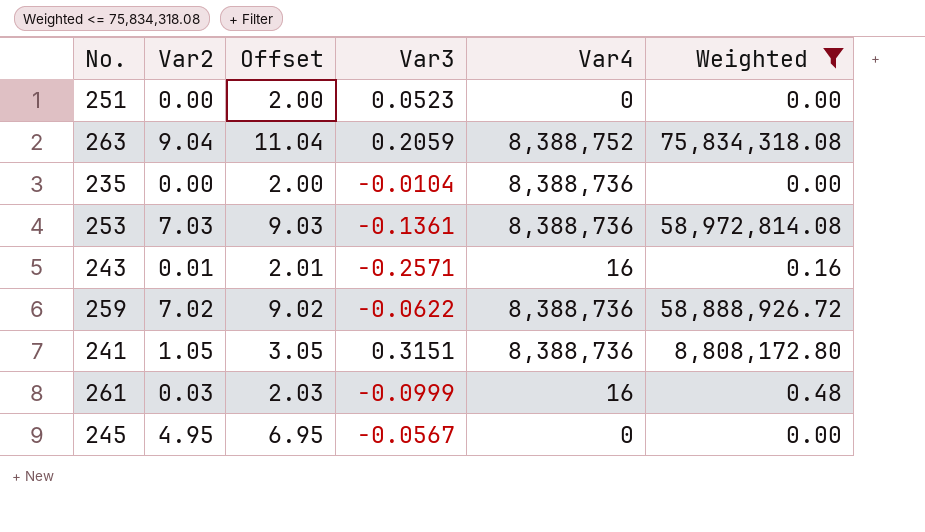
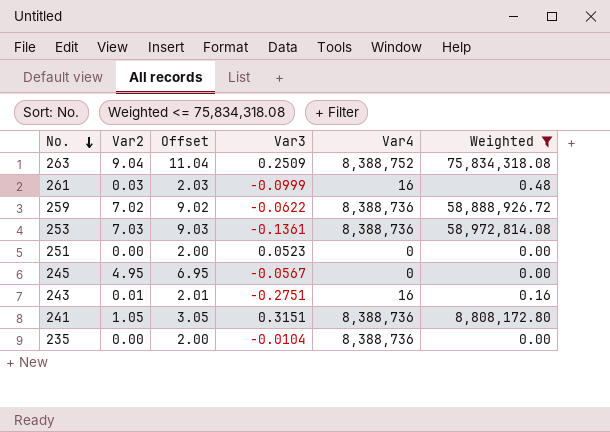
row order: none -> No. descending
263 | Var3: 0.2059 -> 0.2509
243 | Var3: -0.2571 -> -0.2751

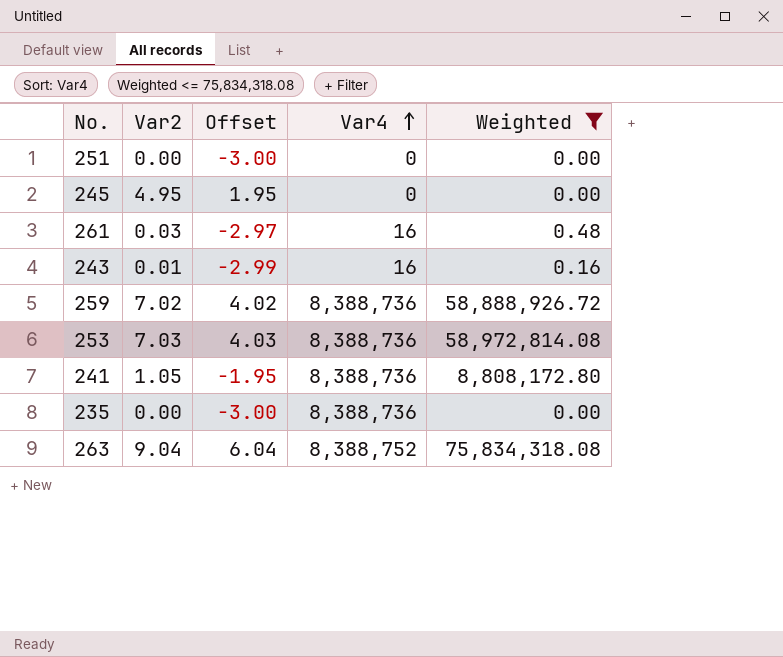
row order: No. descending -> Var4 ascending
column Var3 | position: 4 -> none
column Offset | formula: [Var2] + 2 -> [Var2] - 3

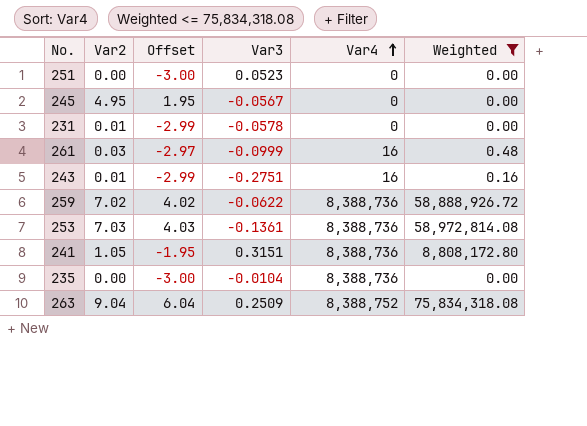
column Var3 | position: none -> 4
row 231: none -> 0.01 | -2.99 | -0.0578 | 0 | 0.00

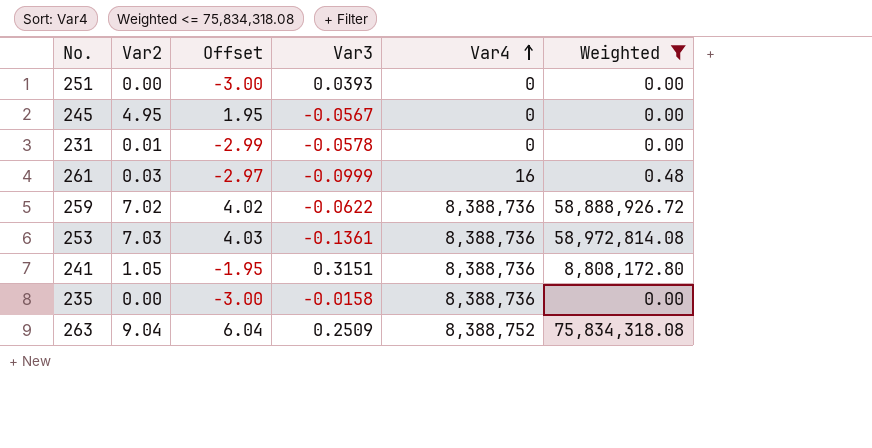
row 243: 0.01 | -2.99 | -0.2751 | 16 | 0.16 -> none
251 | Var3: 0.0523 -> 0.0393
235 | Var3: -0.0104 -> -0.0158

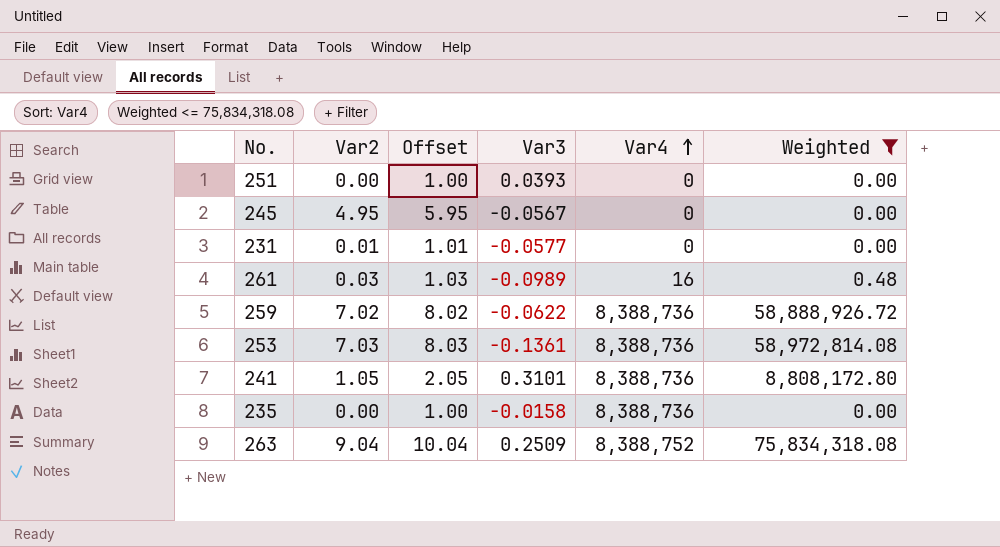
column Offset | formula: [Var2] - 3 -> [Var2] + 1
231 | Var3: -0.0578 -> -0.0577
261 | Var3: -0.0999 -> -0.0989
241 | Var3: 0.3151 -> 0.3101

